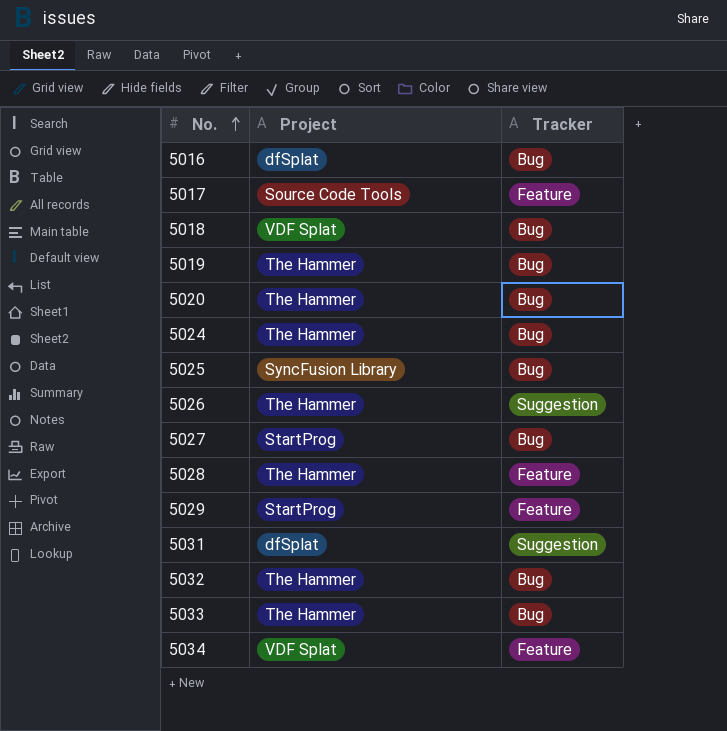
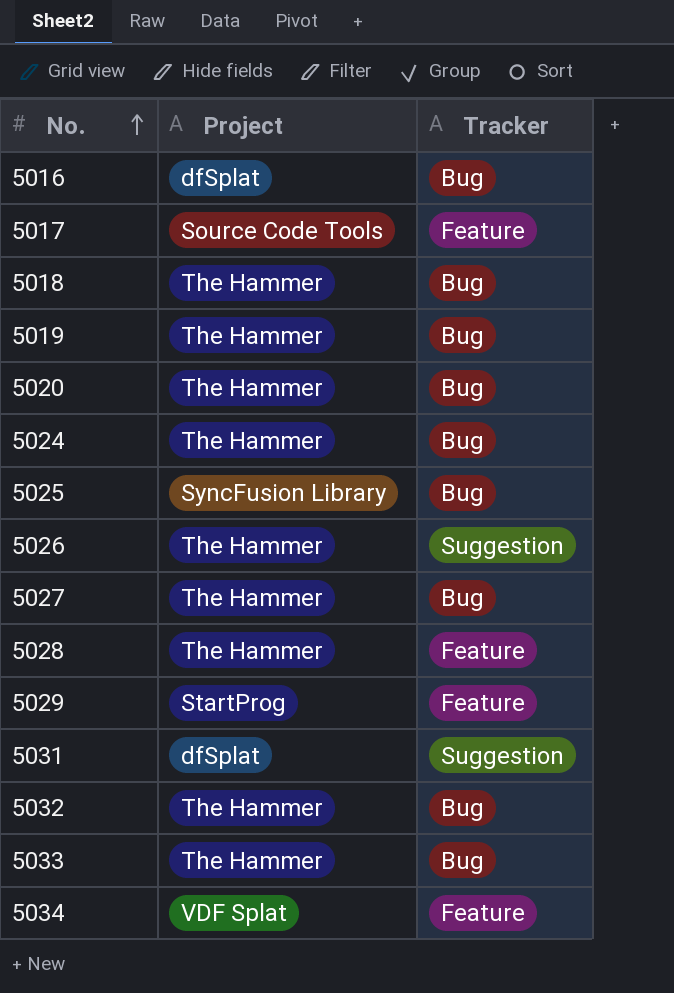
5018 | Project: VDF Splat -> The Hammer
5027 | Project: StartProg -> The Hammer

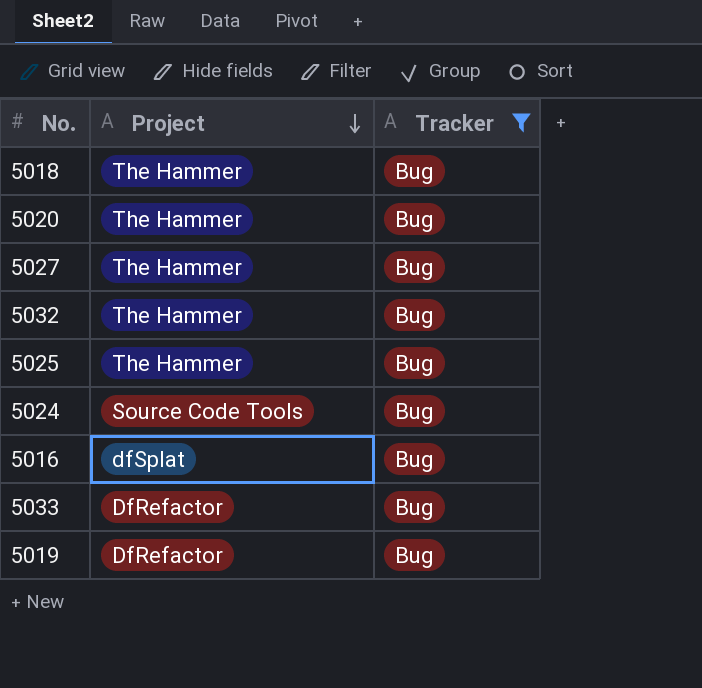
filter: none -> Tracker = Bug
row order: No. ascending -> Project descending
5025 | Project: SyncFusion Library -> The Hammer
5024 | Project: The Hammer -> Source Code Tools
5033 | Project: The Hammer -> DfRefactor
5019 | Project: The Hammer -> DfRefactor

